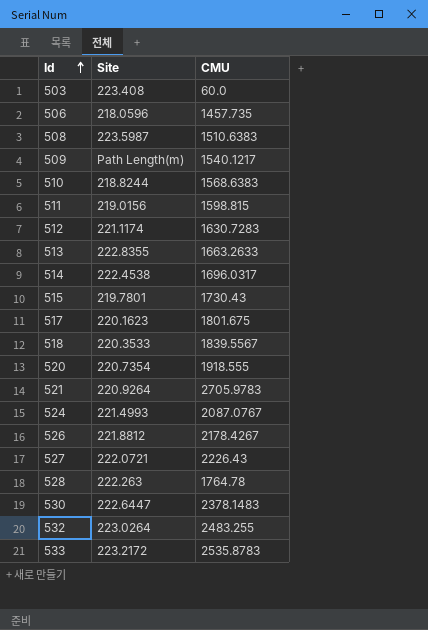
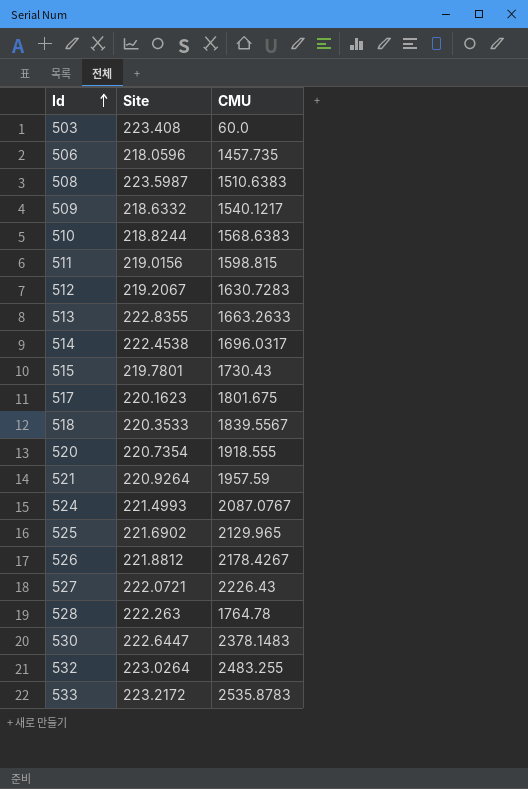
509 | Site: Path Length(m) -> 218.6332
512 | Site: 221.1174 -> 219.2067
521 | CMU: 2705.9783 -> 1957.59
row 525: none -> 221.6902 | 2129.965

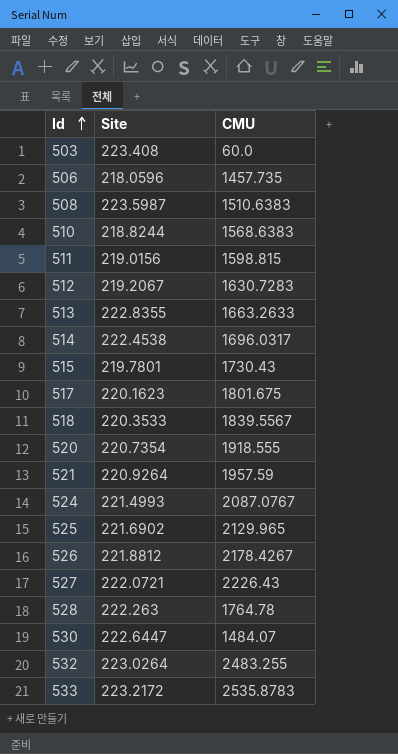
row 509: 218.6332 | 1540.1217 -> none
530 | CMU: 2378.1483 -> 1484.07

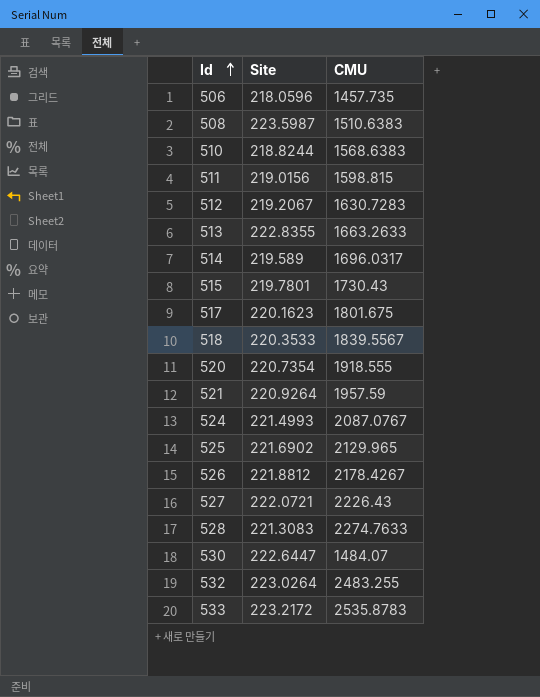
row 503: 223.408 | 60.0 -> none
514 | Site: 222.4538 -> 219.589
528 | Site: 222.263 -> 221.3083
528 | CMU: 1764.78 -> 2274.7633

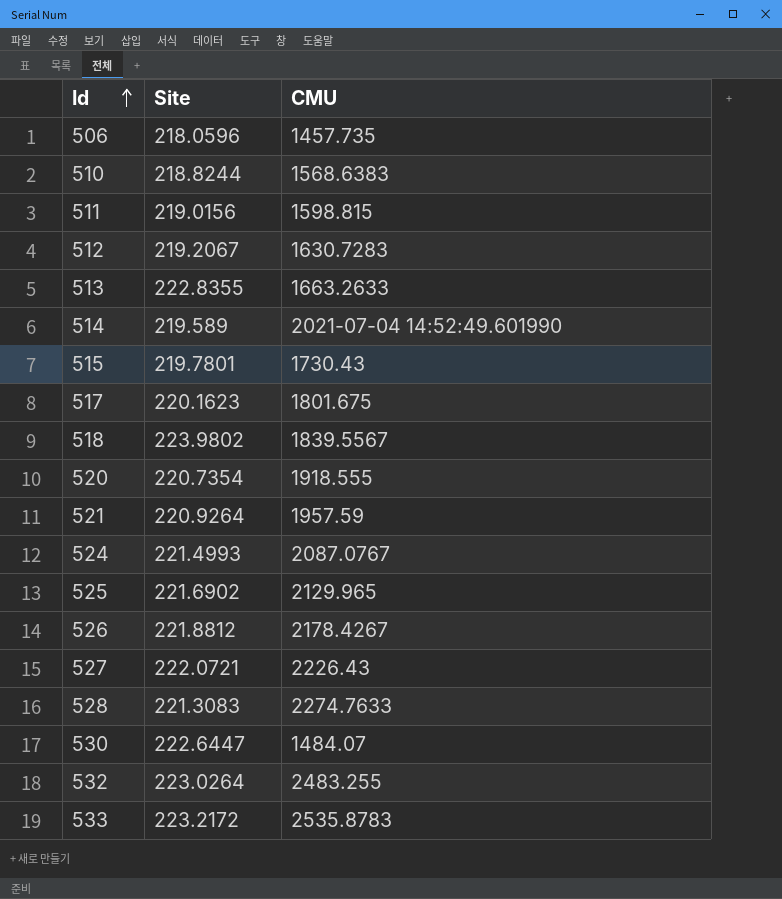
row 508: 223.5987 | 1510.6383 -> none
514 | CMU: 1696.0317 -> 2021-07-04 14:52:49.601990
518 | Site: 220.3533 -> 223.9802

